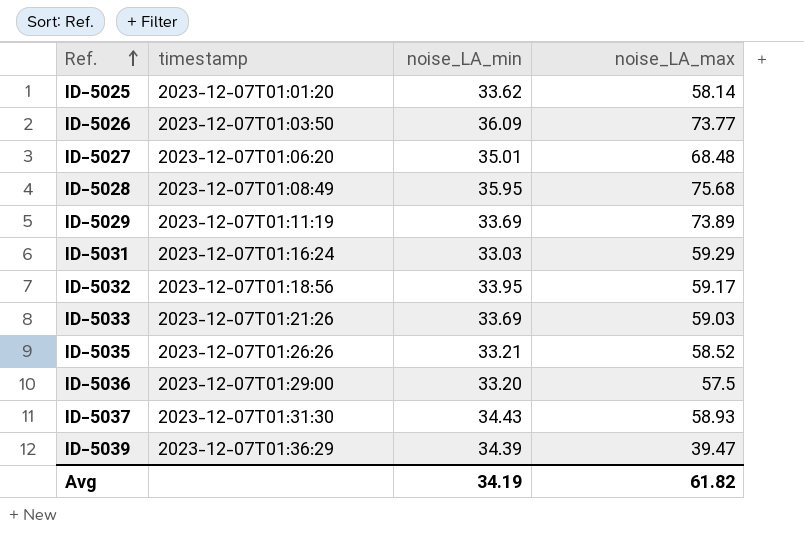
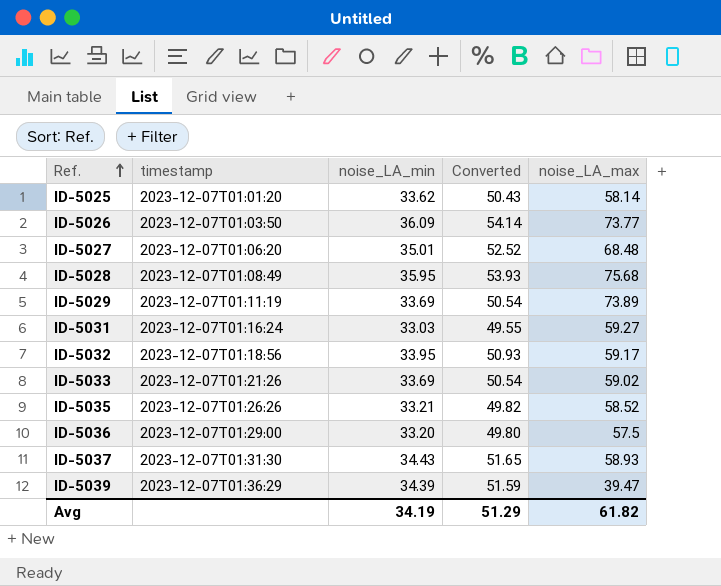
column Converted | formula: none -> [noise_LA_min] * 1.5
ID-5031 | noise_LA_max: 59.29 -> 59.27
ID-5033 | noise_LA_max: 59.03 -> 59.02

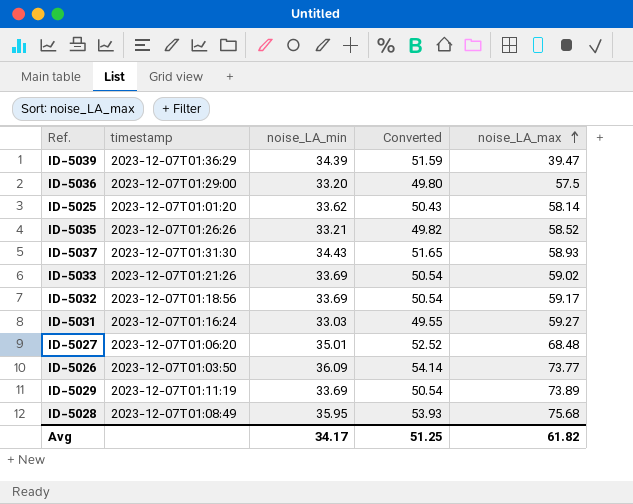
row order: Ref. ascending -> noise_LA_max ascending
ID-5032 | noise_LA_min: 33.95 -> 33.69
ID-5032 | Converted: 50.93 -> 50.54
Avg | noise_LA_min: 34.19 -> 34.17
Avg | Converted: 51.29 -> 51.25

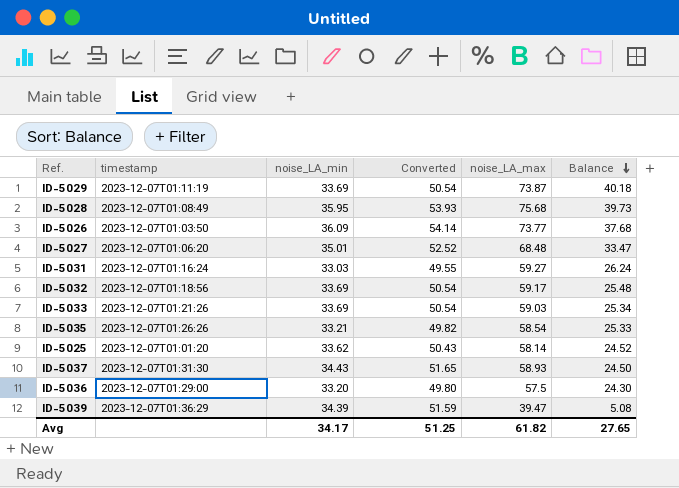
row order: noise_LA_max ascending -> Balance descending
column Balance | formula: none -> [noise_LA_max] - [noise_LA_min]
ID-5029 | noise_LA_max: 73.89 -> 73.87
ID-5033 | noise_LA_max: 59.02 -> 59.03
ID-5035 | noise_LA_max: 58.52 -> 58.54

